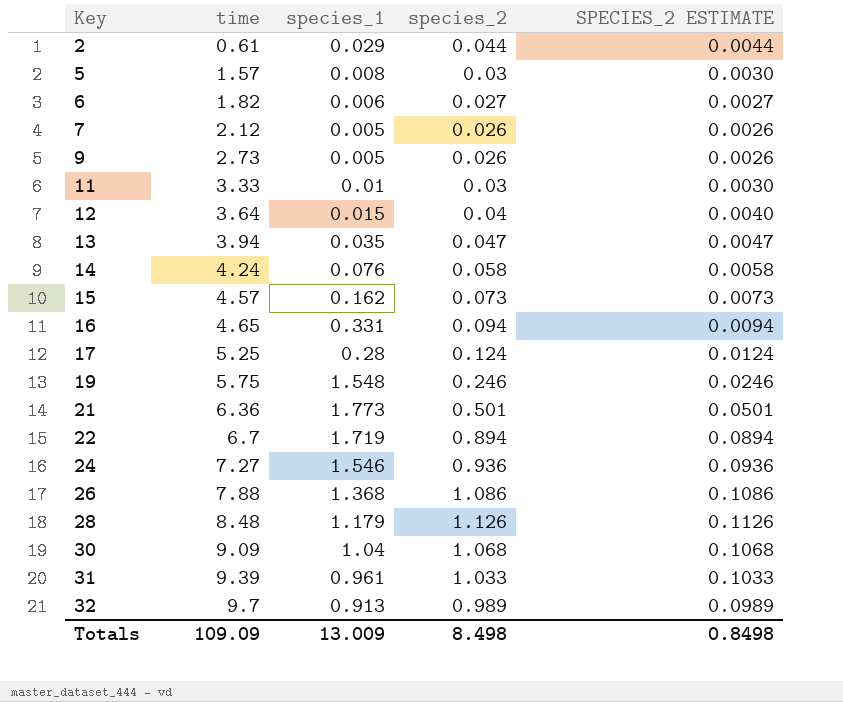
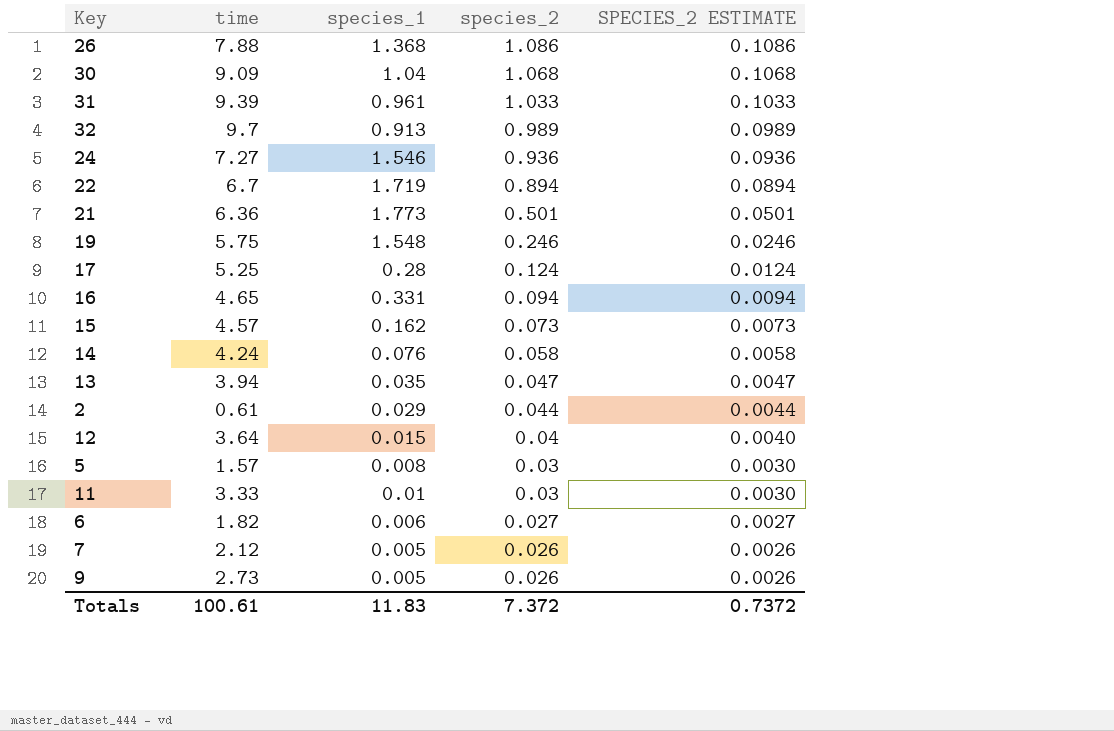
row order: Key ascending -> species_2 descending
row 28: 8.48 | 1.179 | 1.126 | 0.1126 -> none
Totals | time: 109.09 -> 100.61
Totals | species_1: 13.009 -> 11.83
Totals | species_2: 8.498 -> 7.372
Totals | SPECIES_2 ESTIMATE: 0.8498 -> 0.7372

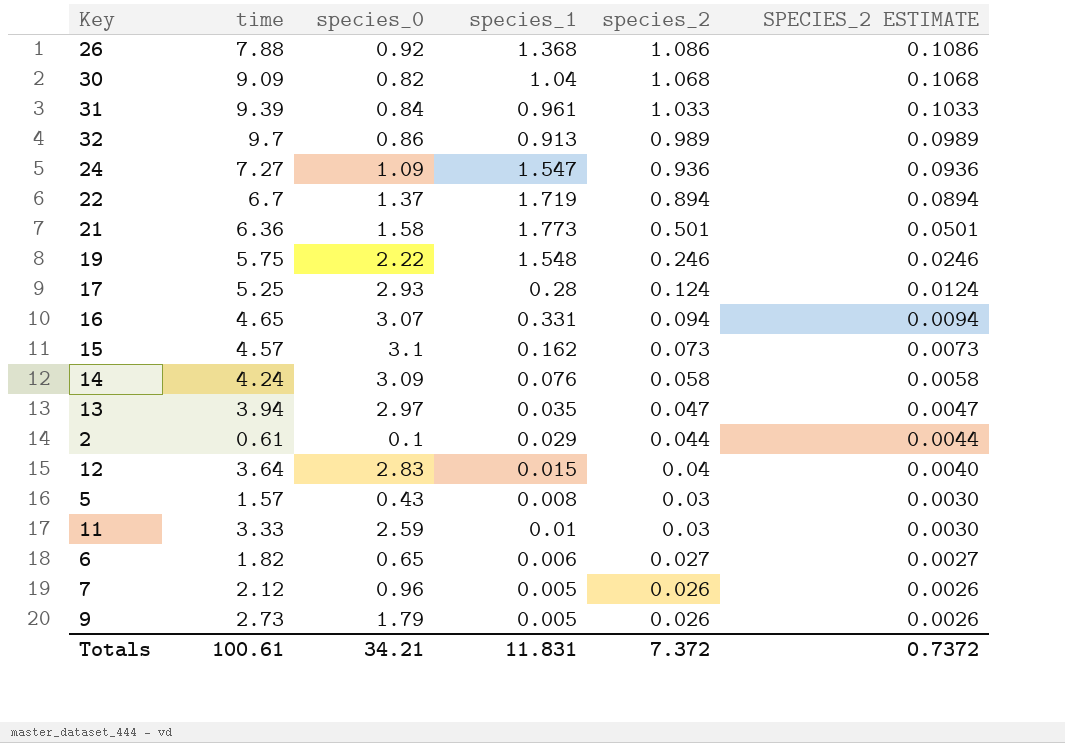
column species_0 | position: none -> 3
24 | species_1: 1.546 -> 1.547
Totals | species_1: 11.83 -> 11.831

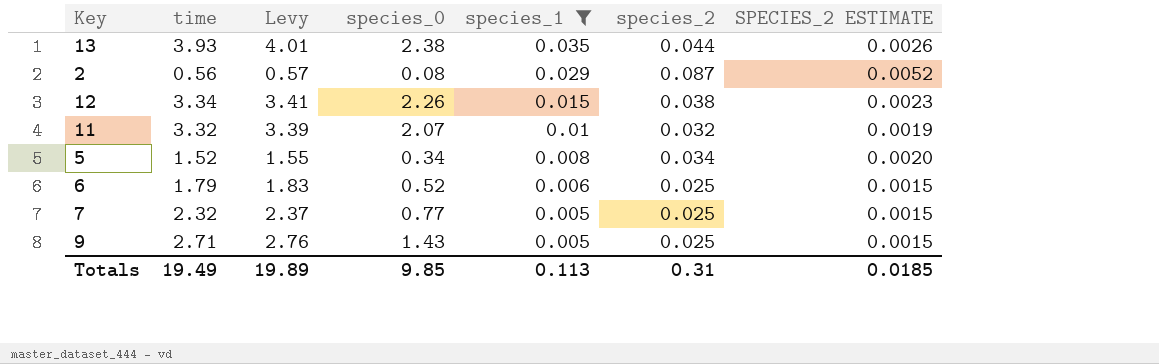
filter: none -> species_1 <= 0.035
row order: species_2 descending -> species_1 descending
column Levy | formula: none -> [time] * 1.02
column SPECIES_2 ESTIMATE | formula: [species_2] * 0.1 -> [species_2] * 0.06
13 | time: 3.94 -> 3.93
13 | species_0: 2.97 -> 2.38
13 | species_2: 0.047 -> 0.044
2 | time: 0.61 -> 0.56
2 | species_0: 0.1 -> 0.08
2 | species_2: 0.044 -> 0.087
12 | time: 3.64 -> 3.34
12 | species_0: 2.83 -> 2.26
12 | species_2: 0.04 -> 0.038
11 | time: 3.33 -> 3.32
11 | species_0: 2.59 -> 2.07
11 | species_2: 0.03 -> 0.032
5 | time: 1.57 -> 1.52
5 | species_0: 0.43 -> 0.34
5 | species_2: 0.03 -> 0.034
6 | time: 1.82 -> 1.79
6 | species_0: 0.65 -> 0.52
6 | species_2: 0.027 -> 0.025
7 | time: 2.12 -> 2.32
7 | species_0: 0.96 -> 0.77
7 | species_2: 0.026 -> 0.025
9 | time: 2.73 -> 2.71
9 | species_0: 1.79 -> 1.43
9 | species_2: 0.026 -> 0.025
Totals | time: 100.61 -> 19.49
Totals | species_0: 34.21 -> 9.85
Totals | species_1: 11.831 -> 0.113
Totals | species_2: 7.372 -> 0.31
Totals | SPECIES_2 ESTIMATE: 0.7372 -> 0.0185

